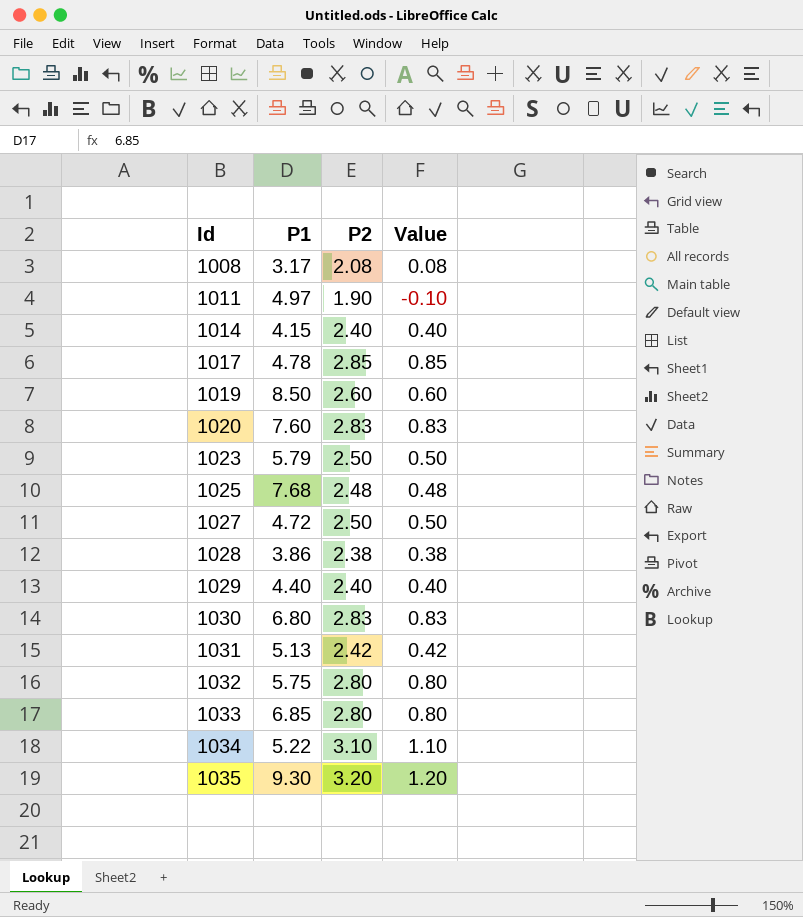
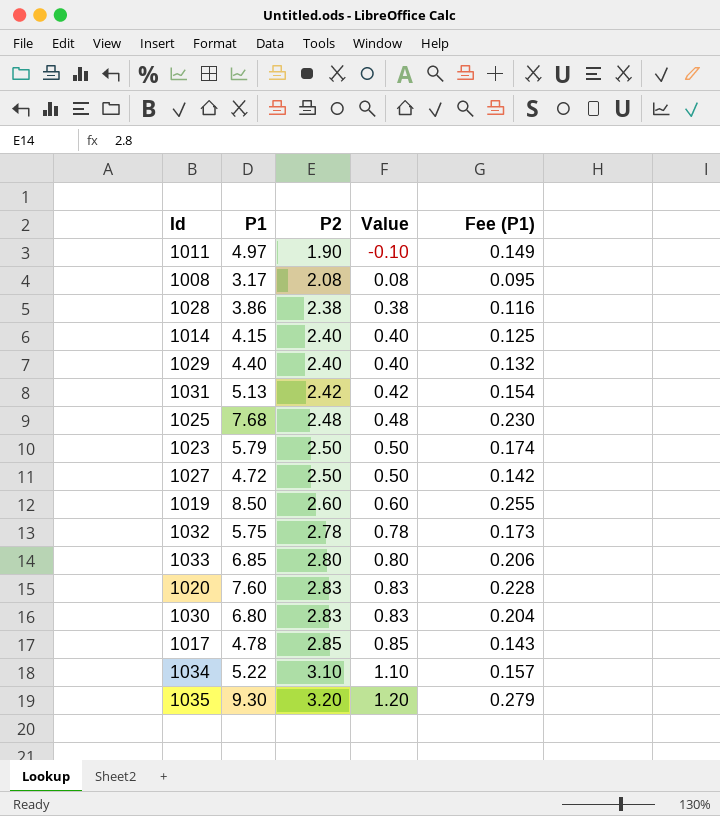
row order: Id ascending -> P2 ascending
column Fee (P1) | formula: none -> [P1] * 0.03
1032 | P2: 2.80 -> 2.78
1032 | Value: 0.80 -> 0.78

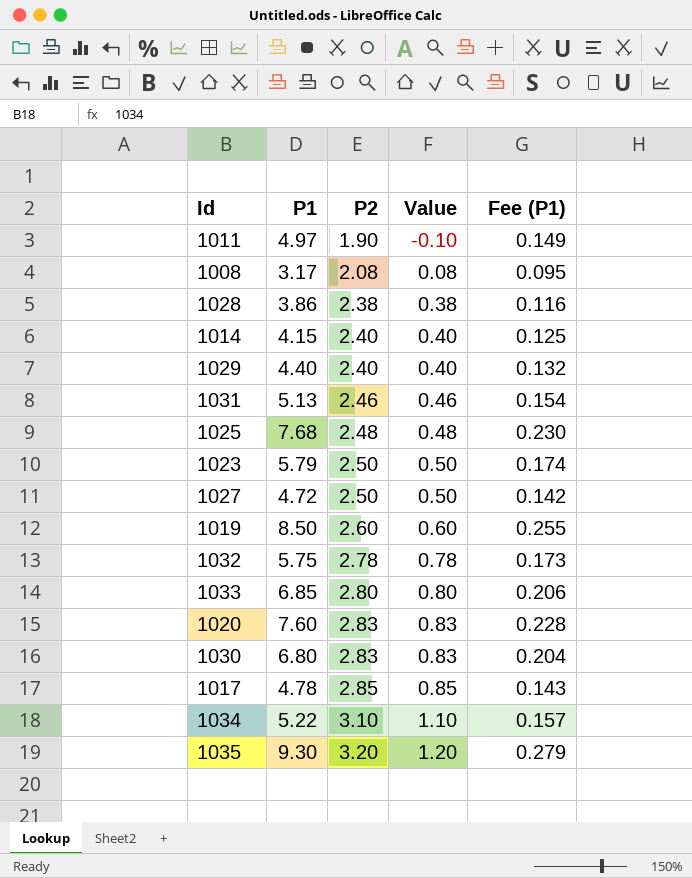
1031 | P2: 2.42 -> 2.46
1031 | Value: 0.42 -> 0.46

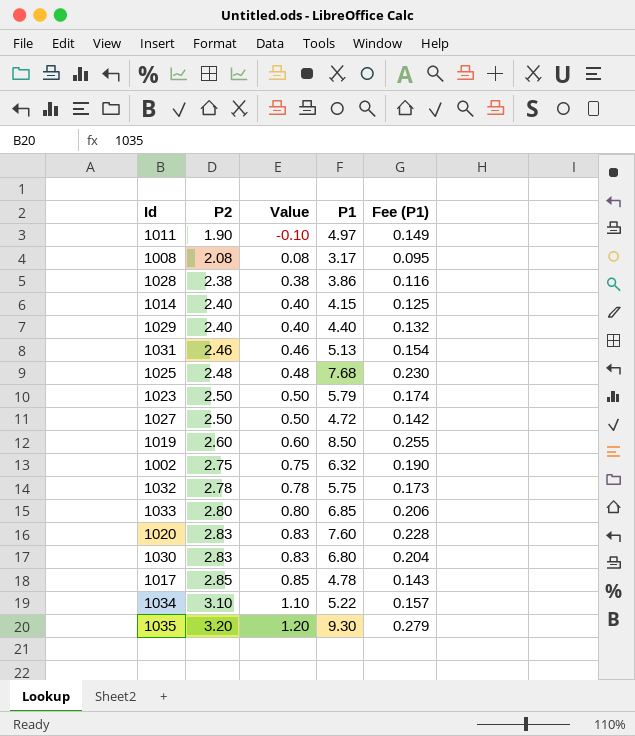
column P1 | position: 2 -> 4
row 1002: none -> 2.75 | 0.75 | 6.32 | 0.190

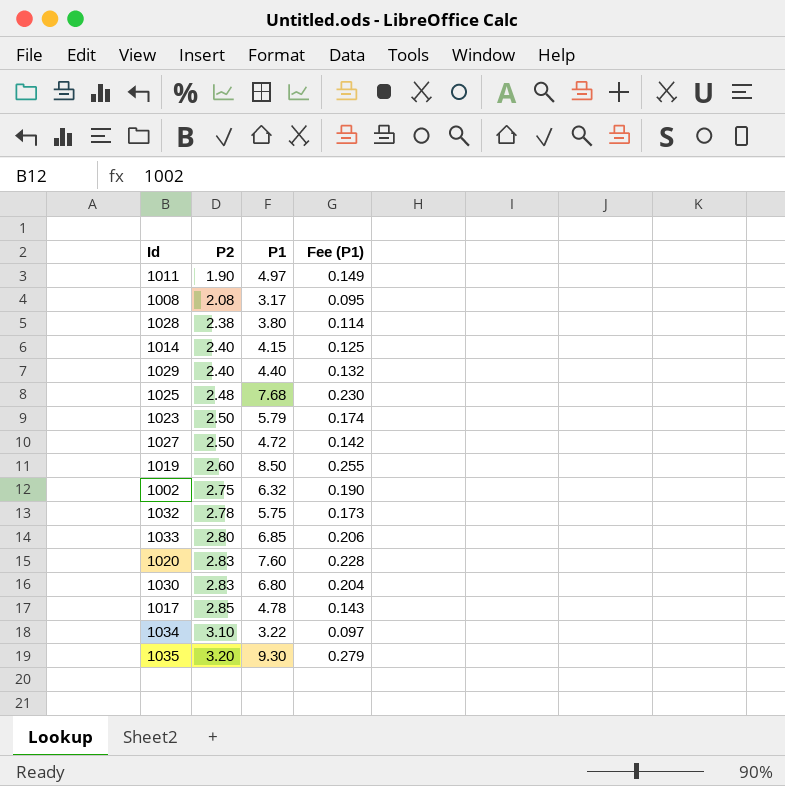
column Value | formula: [P2] - 2 -> none
row 1031: 2.46 | 0.46 | 5.13 | 0.154 -> none
1028 | P1: 3.86 -> 3.80
1028 | Fee (P1): 0.116 -> 0.114
1034 | P1: 5.22 -> 3.22
1034 | Fee (P1): 0.157 -> 0.097

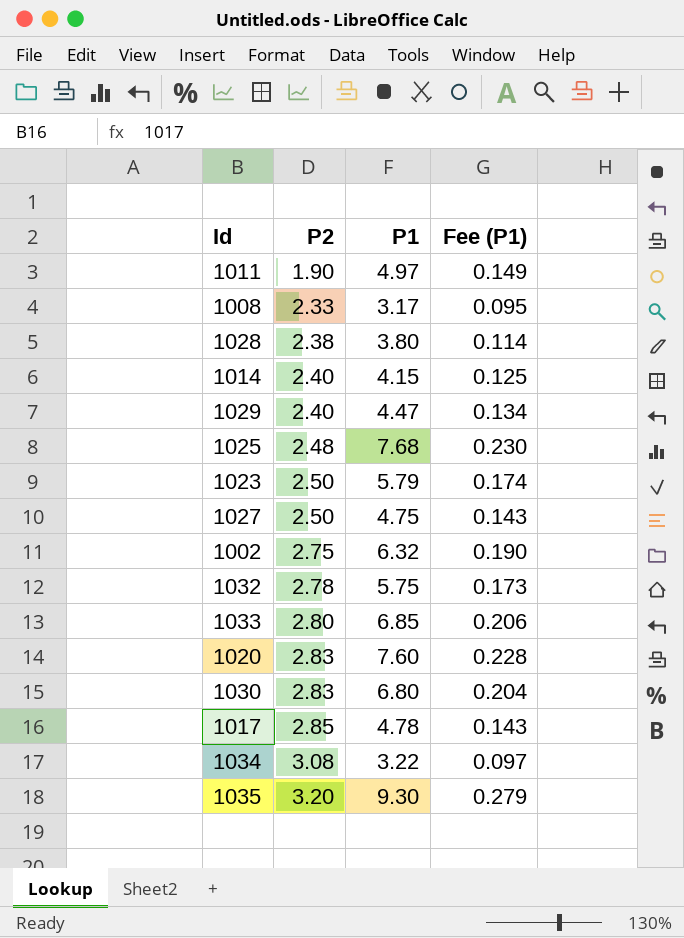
row 1019: 2.60 | 8.50 | 0.255 -> none
1008 | P2: 2.08 -> 2.33
1029 | P1: 4.40 -> 4.47
1029 | Fee (P1): 0.132 -> 0.134
1027 | P1: 4.72 -> 4.75
1027 | Fee (P1): 0.142 -> 0.143
1034 | P2: 3.10 -> 3.08

